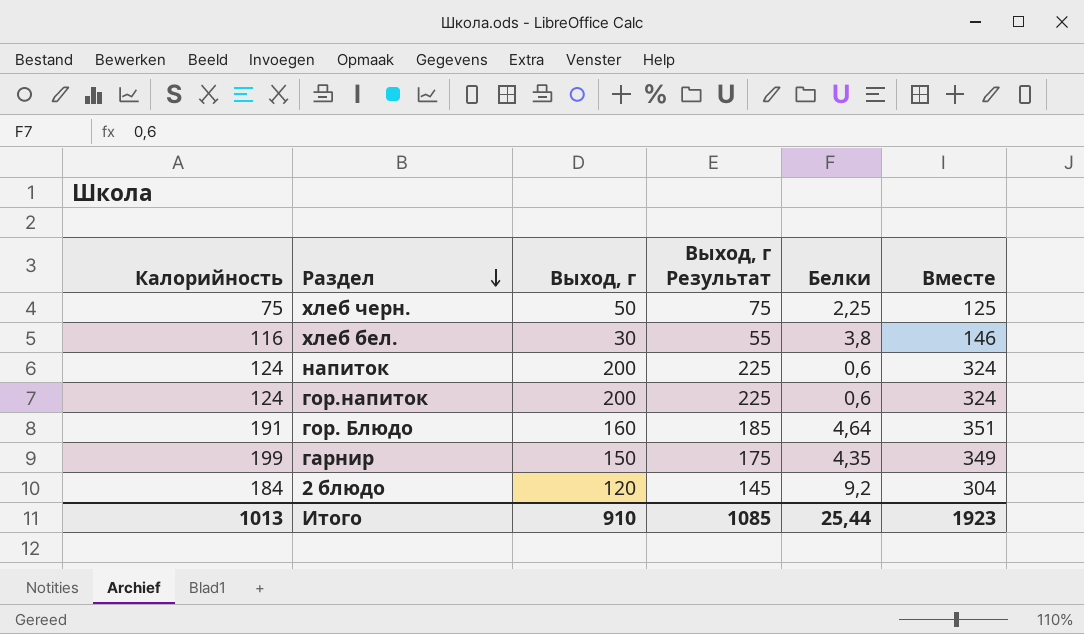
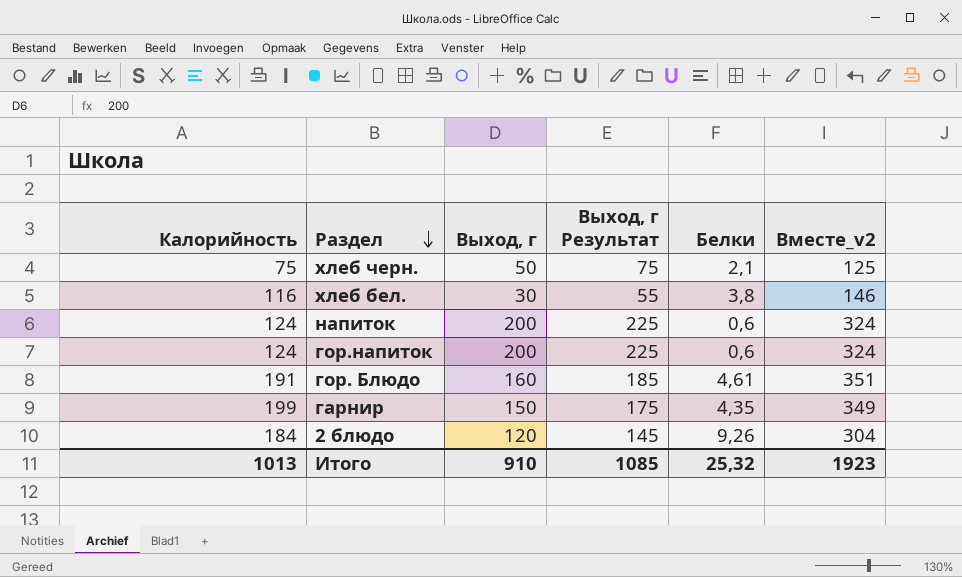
column name: Вместе -> Вместе_v2
хлеб черн. | Белки: 2,25 -> 2,1
гор. Блюдо | Белки: 4,64 -> 4,61
2 блюдо | Белки: 9,2 -> 9,26
Итого | Белки: 25,44 -> 25,32

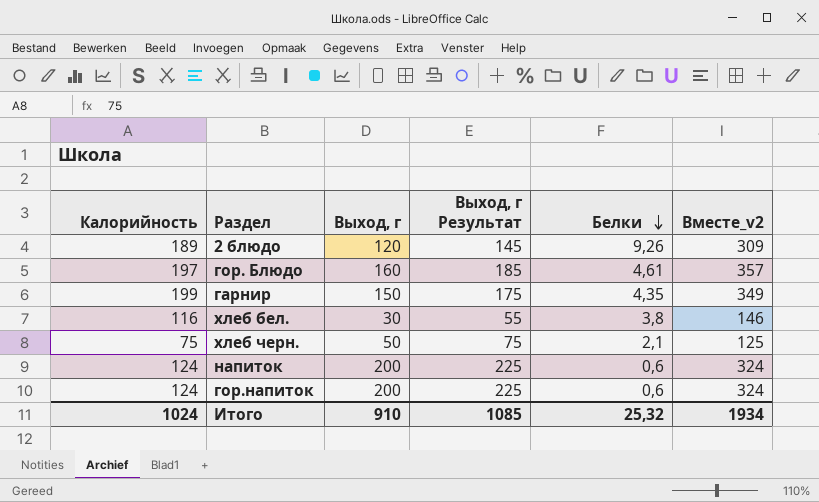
row order: Раздел descending -> Белки descending
2 блюдо | Калорийность: 184 -> 189
2 блюдо | Вместе_v2: 304 -> 309
гор. Блюдо | Калорийность: 191 -> 197
гор. Блюдо | Вместе_v2: 351 -> 357
Итого | Калорийность: 1013 -> 1024
Итого | Вместе_v2: 1923 -> 1934

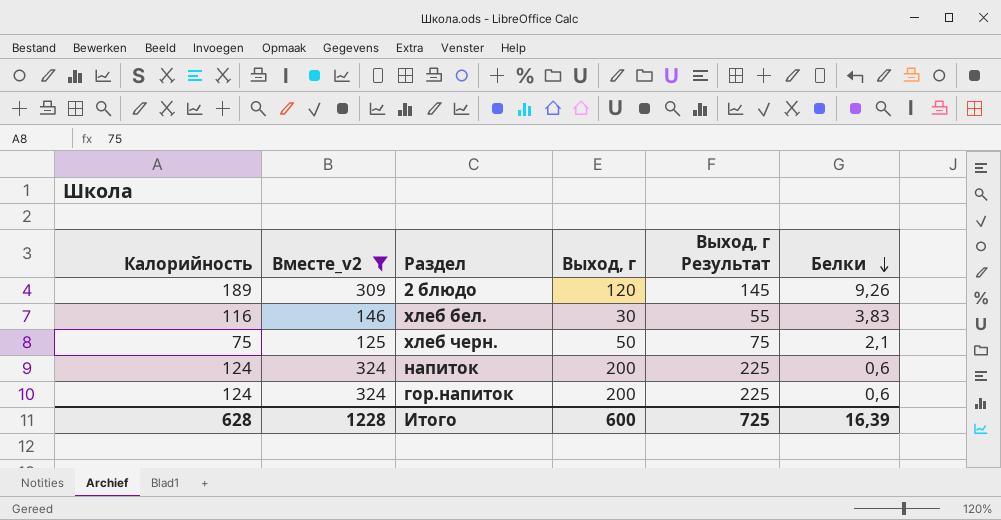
filter: none -> Вместе_v2 <= 324
column Вместе_v2 | position: 6 -> 2
хлеб бел. | Белки: 3,8 -> 3,83
Итого | Калорийность: 1024 -> 628
Итого | Вместе_v2: 1934 -> 1228
Итого | Выход, г: 910 -> 600
Итого | Выход, г Результат: 1085 -> 725
Итого | Белки: 25,32 -> 16,39

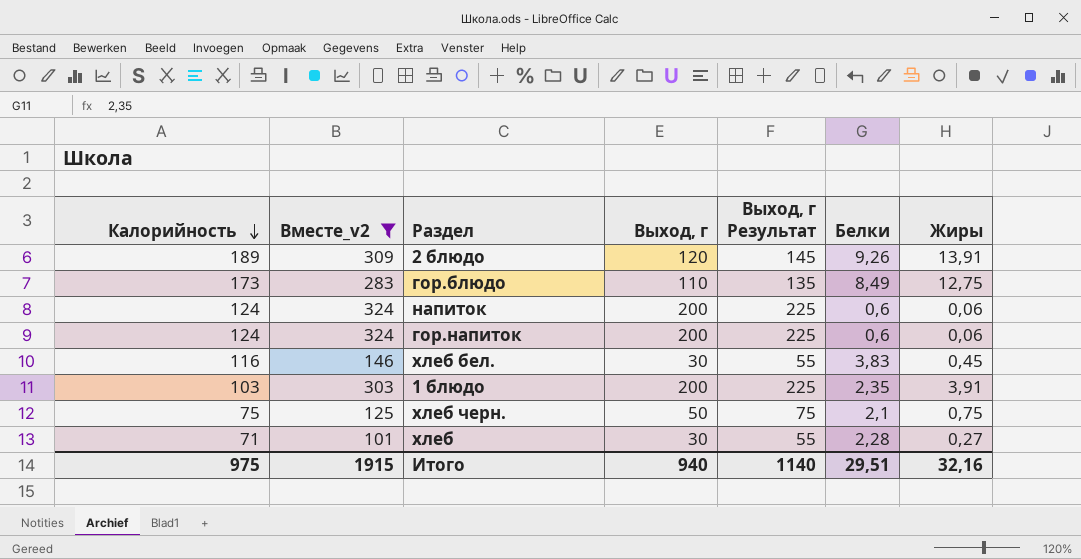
row order: Белки descending -> Калорийность descending
column Жиры | position: none -> 7
row гор.блюдо: none -> 173 | 283 | 110 | 135 | 8,49 | 12,75
row 1 блюдо: none -> 103 | 303 | 200 | 225 | 2,35 | 3,91
row хлеб: none -> 71 | 101 | 30 | 55 | 2,28 | 0,27
Итого | Калорийность: 628 -> 975
Итого | Вместе_v2: 1228 -> 1915
Итого | Выход, г: 600 -> 940
Итого | Выход, г Результат: 725 -> 1140
Итого | Белки: 16,39 -> 29,51

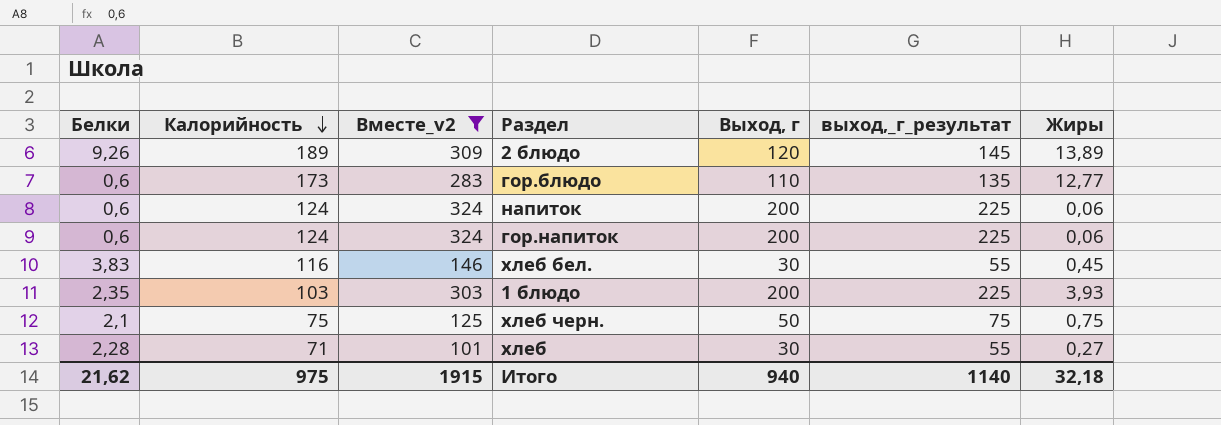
column Белки | position: 6 -> 1
column name: Выход, г Результат -> выход,_г_результат
2 блюдо | Жиры: 13,91 -> 13,89
гор.блюдо | Белки: 8,49 -> 0,6
гор.блюдо | Жиры: 12,75 -> 12,77
1 блюдо | Жиры: 3,91 -> 3,93
Итого | Белки: 29,51 -> 21,62
Итого | Жиры: 32,16 -> 32,18

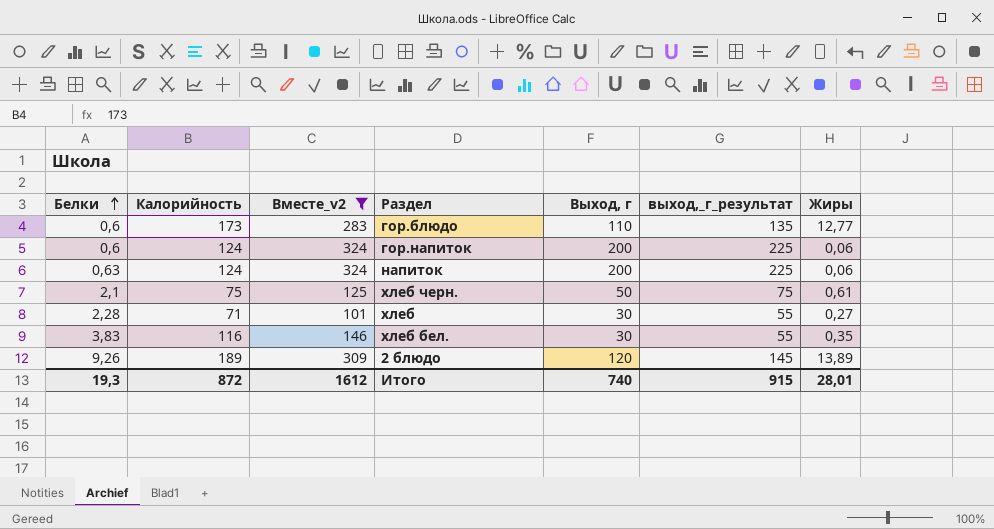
row order: Калорийность descending -> Белки ascending
row 1 блюдо: 2,35 | 103 | 303 | 200 | 225 | 3,93 -> none
напиток | Белки: 0,6 -> 0,63
хлеб черн. | Жиры: 0,75 -> 0,61
хлеб бел. | Жиры: 0,45 -> 0,35
Итого | Белки: 21,62 -> 19,3
Итого | Калорийность: 975 -> 872
Итого | Вместе_v2: 1915 -> 1612
Итого | Выход, г: 940 -> 740
Итого | выход,_г_результат: 1140 -> 915
Итого | Жиры: 32,18 -> 28,01

